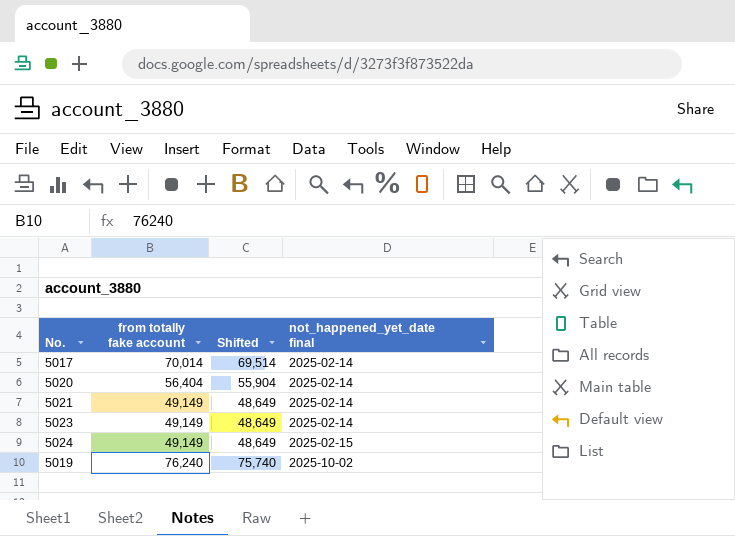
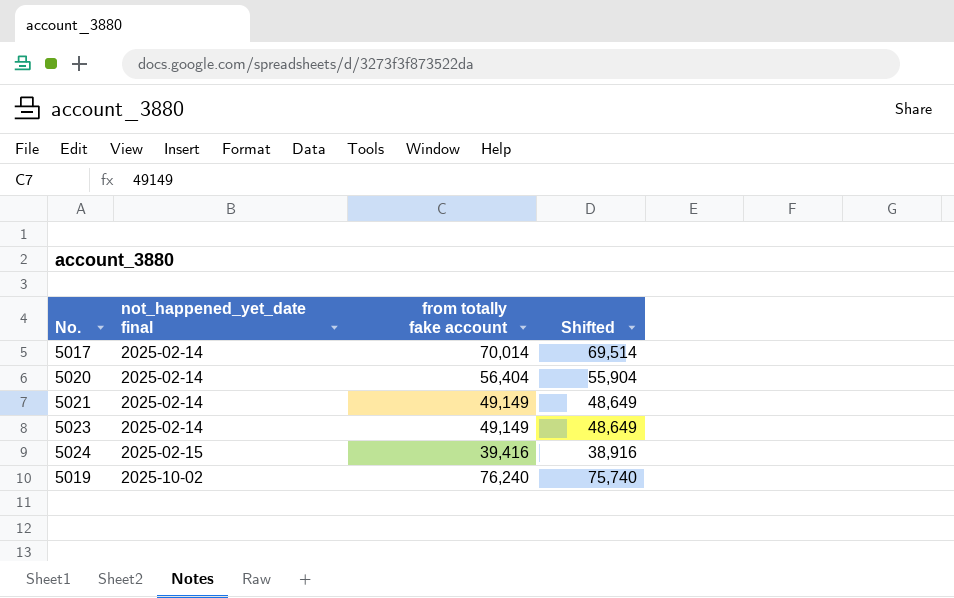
column not_happened_yet_date final | position: 4 -> 2
5024 | from totally fake account: 49,149 -> 39,416
5024 | Shifted: 48,649 -> 38,916

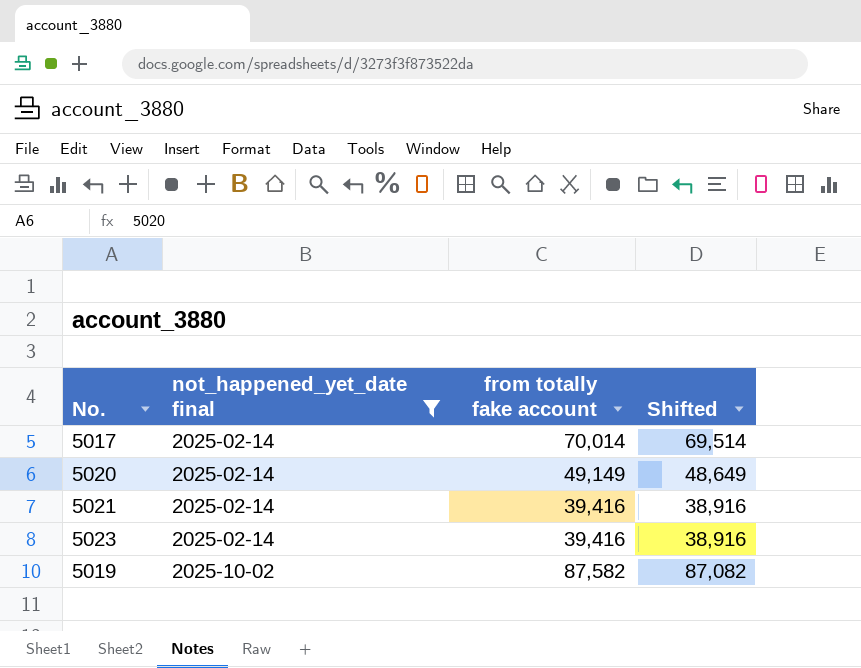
filter: none -> not_happened_yet_date final != 2025-02-15
5020 | from totally fake account: 56,404 -> 49,149
5020 | Shifted: 55,904 -> 48,649
5021 | from totally fake account: 49,149 -> 39,416
5021 | Shifted: 48,649 -> 38,916
5023 | from totally fake account: 49,149 -> 39,416
5023 | Shifted: 48,649 -> 38,916
5019 | from totally fake account: 76,240 -> 87,582
5019 | Shifted: 75,740 -> 87,082

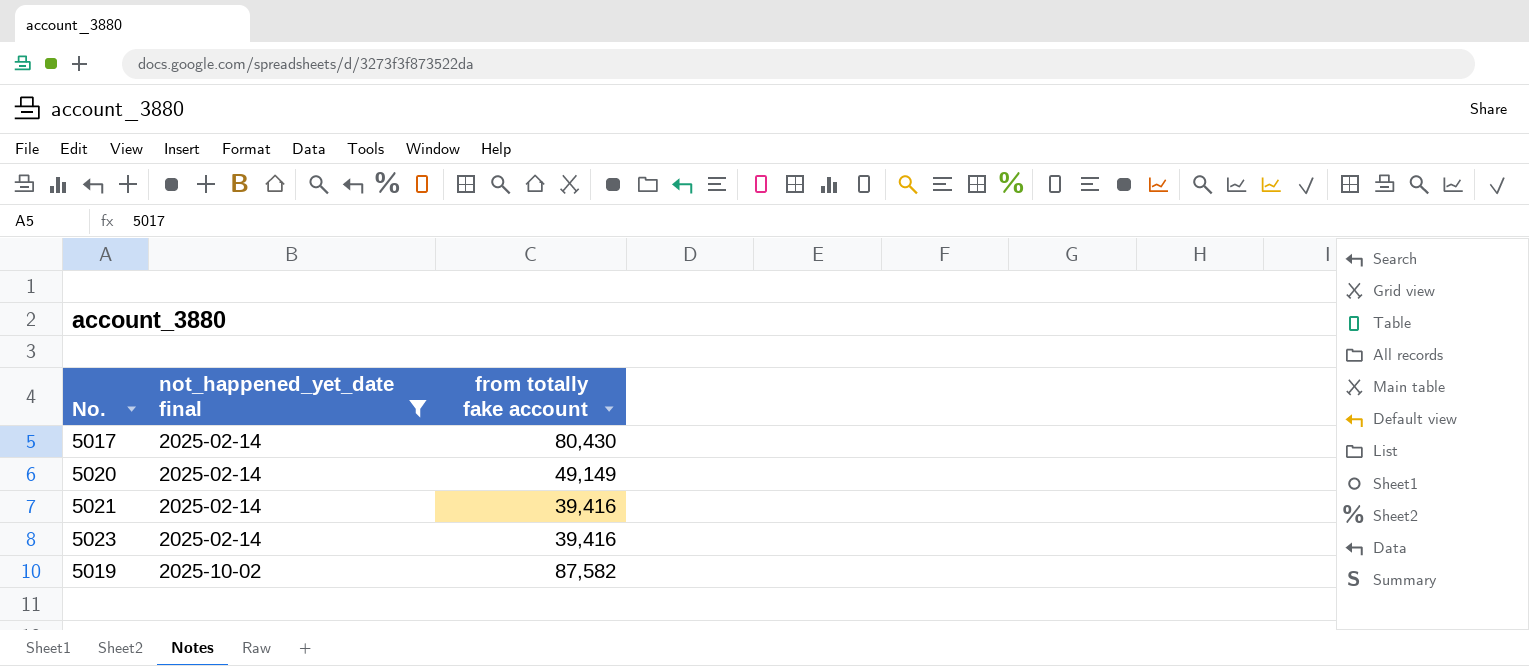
column Shifted | formula: [from totally fake account] - 500 -> none
5017 | from totally fake account: 70,014 -> 80,430

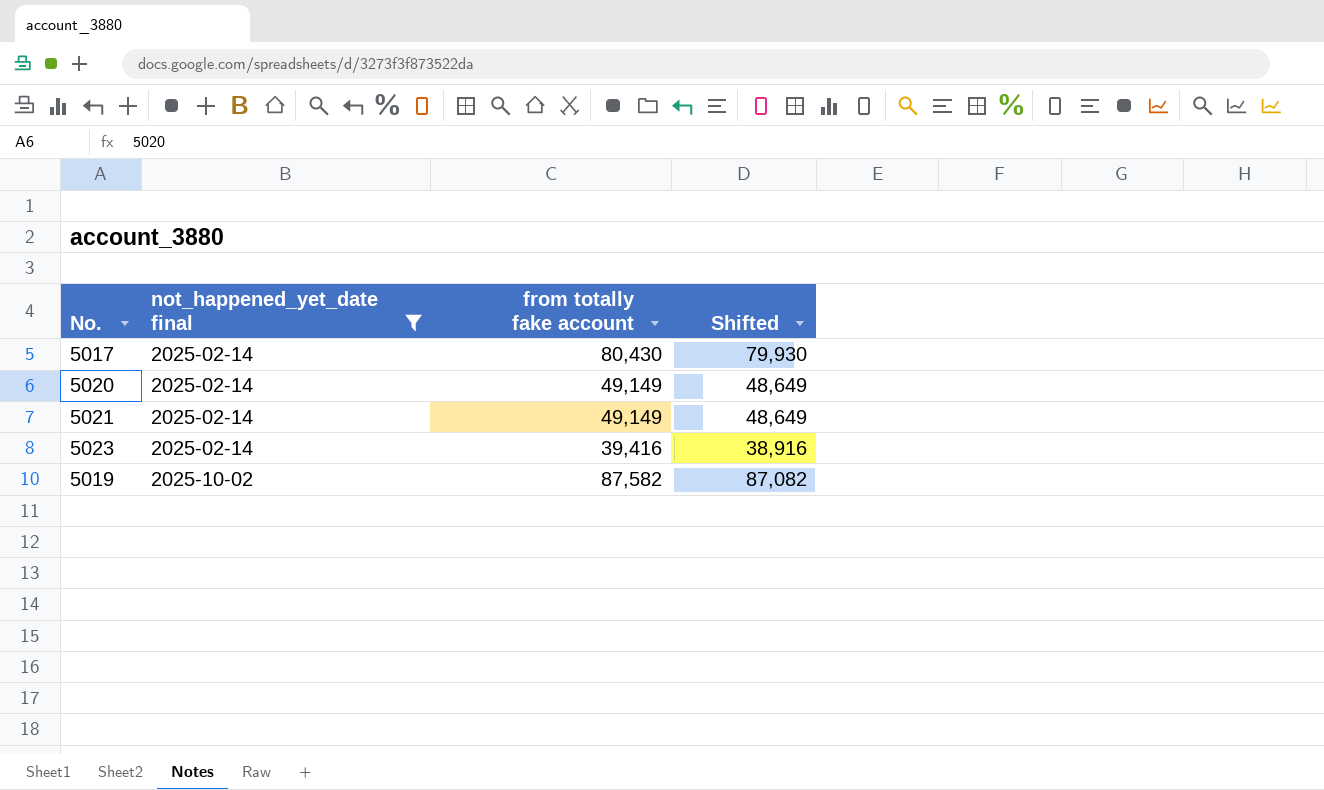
column Shifted | formula: none -> [from totally fake account] - 500
5021 | from totally fake account: 39,416 -> 49,149

